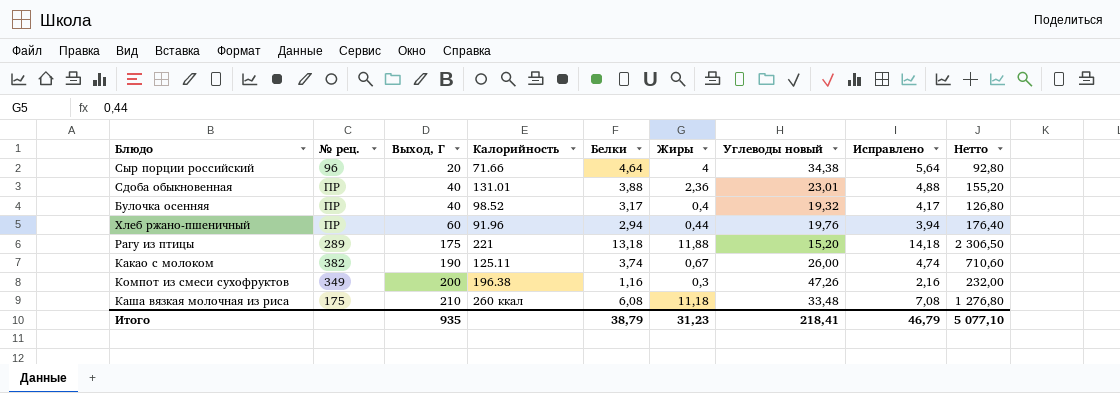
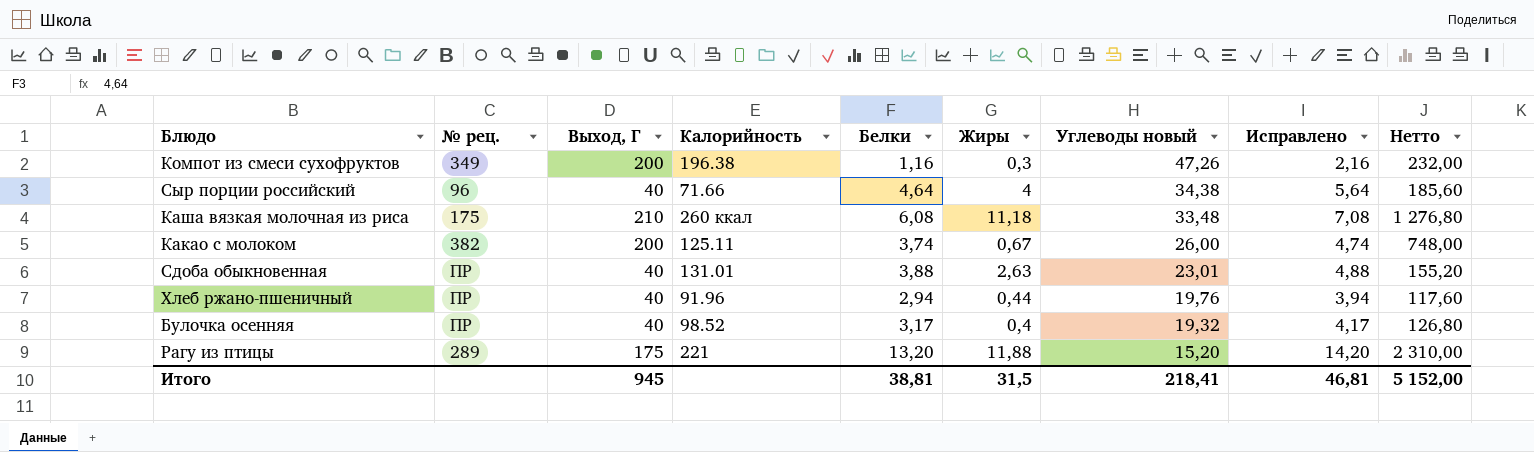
row order: Выход, Г ascending -> Углеводы новый descending
Сыр порции российский | Выход, Г: 20 -> 40
Сыр порции российский | Нетто: 92,80 -> 185,60
Какао с молоком | Выход, Г: 190 -> 200
Какао с молоком | Нетто: 710,60 -> 748,00
Сдоба обыкновенная | Жиры: 2,36 -> 2,63
Хлеб ржано-пшеничный | Выход, Г: 60 -> 40
Хлеб ржано-пшеничный | Нетто: 176,40 -> 117,60
Рагу из птицы | Белки: 13,18 -> 13,20
Рагу из птицы | Исправлено: 14,18 -> 14,20
Рагу из птицы | Нетто: 2 306,50 -> 2 310,00
Итого | Выход, Г: 935 -> 945
Итого | Белки: 38,79 -> 38,81
Итого | Жиры: 31,23 -> 31,5
Итого | Исправлено: 46,79 -> 46,81
Итого | Нетто: 5 077,10 -> 5 152,00

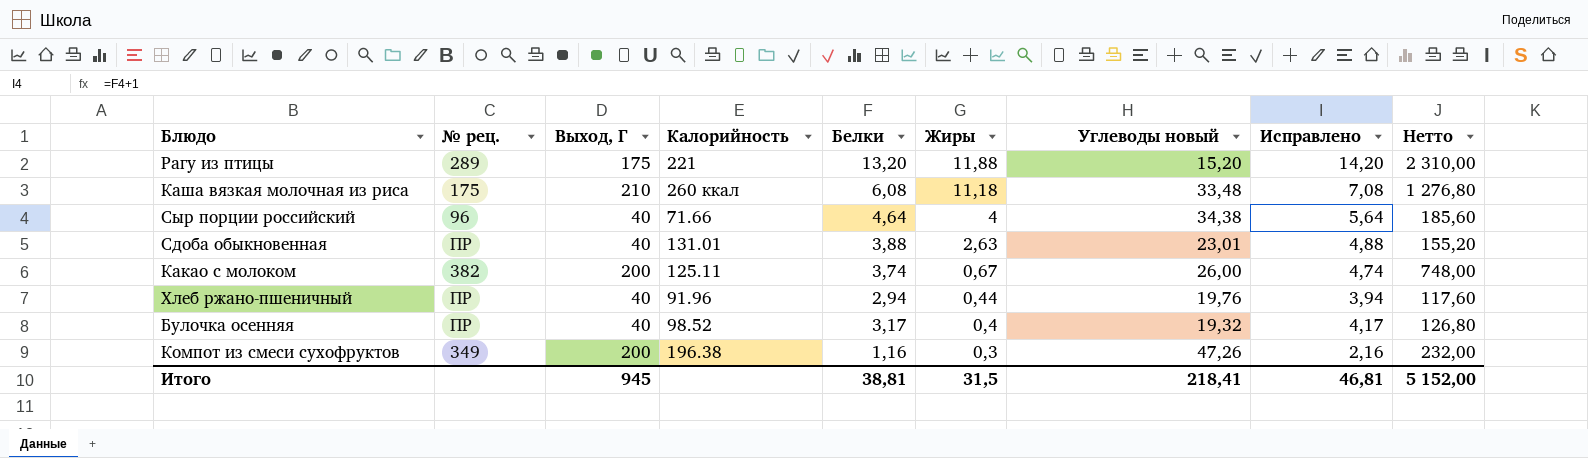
row order: Углеводы новый descending -> Жиры descending

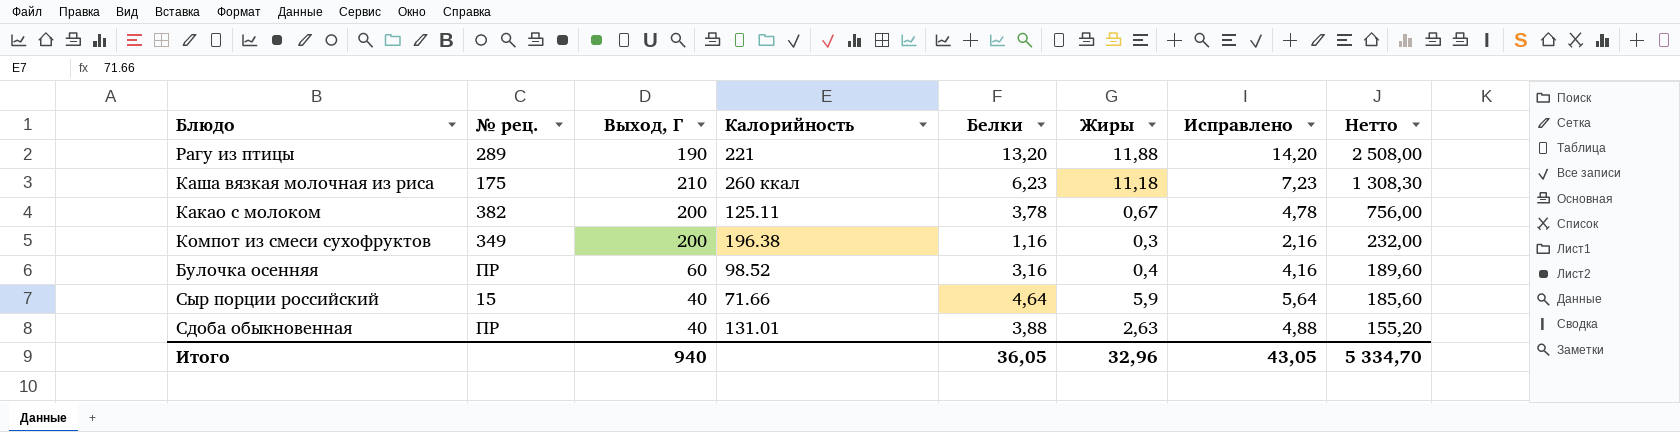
row order: Жиры descending -> Нетто descending
column Углеводы новый | position: 7 -> none
row Хлеб ржано-пшеничный: ПР | 40 | 91.96 | 2,94 | 0,44 | 19,76 | 3,94 | 117,60 -> none
Рагу из птицы | Выход, Г: 175 -> 190
Рагу из птицы | Нетто: 2 310,00 -> 2 508,00
Каша вязкая молочная из риса | Белки: 6,08 -> 6,23
Каша вязкая молочная из риса | Исправлено: 7,08 -> 7,23
Каша вязкая молочная из риса | Нетто: 1 276,80 -> 1 308,30
Какао с молоком | Белки: 3,74 -> 3,78
Какао с молоком | Исправлено: 4,74 -> 4,78
Какао с молоком | Нетто: 748,00 -> 756,00
Булочка осенняя | Выход, Г: 40 -> 60
Булочка осенняя | Белки: 3,17 -> 3,16
Булочка осенняя | Исправлено: 4,17 -> 4,16
Булочка осенняя | Нетто: 126,80 -> 189,60
Сыр порции российский | № рец.: 96 -> 15
Сыр порции российский | Жиры: 4 -> 5,9
Итого | Выход, Г: 945 -> 940
Итого | Белки: 38,81 -> 36,05
Итого | Жиры: 31,5 -> 32,96
Итого | Исправлено: 46,81 -> 43,05
Итого | Нетто: 5 152,00 -> 5 334,70

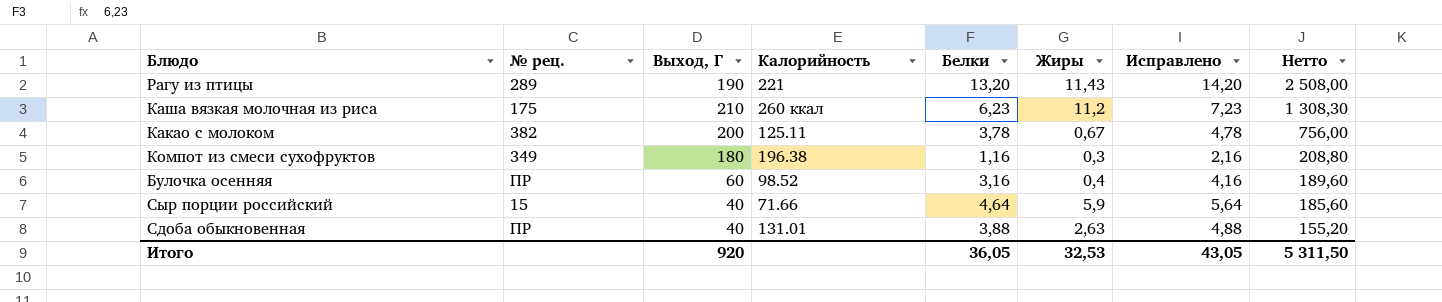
Рагу из птицы | Жиры: 11,88 -> 11,43
Каша вязкая молочная из риса | Жиры: 11,18 -> 11,2
Компот из смеси сухофруктов | Выход, Г: 200 -> 180
Компот из смеси сухофруктов | Нетто: 232,00 -> 208,80
Итого | Выход, Г: 940 -> 920
Итого | Жиры: 32,96 -> 32,53
Итого | Нетто: 5 334,70 -> 5 311,50

